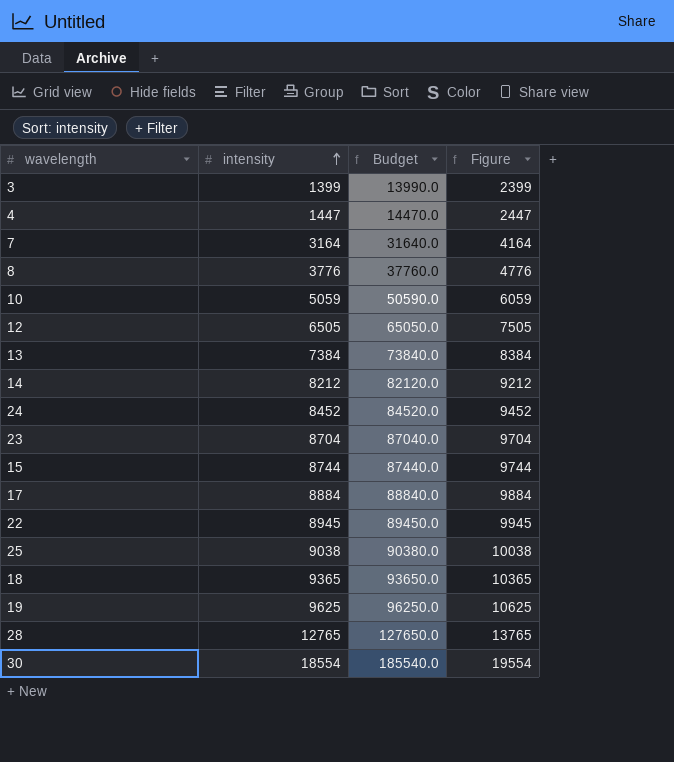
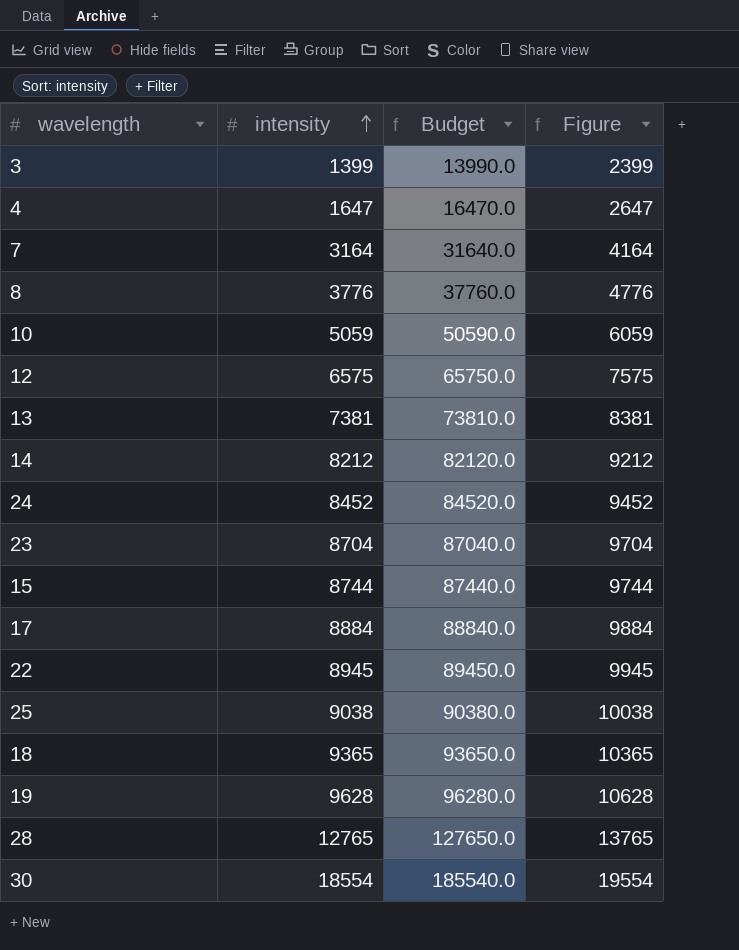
4 | intensity: 1447 -> 1647
4 | Budget: 14470.0 -> 16470.0
4 | Figure: 2447 -> 2647
12 | intensity: 6505 -> 6575
12 | Budget: 65050.0 -> 65750.0
12 | Figure: 7505 -> 7575
13 | intensity: 7384 -> 7381
13 | Budget: 73840.0 -> 73810.0
13 | Figure: 8384 -> 8381
19 | intensity: 9625 -> 9628
19 | Budget: 96250.0 -> 96280.0
19 | Figure: 10625 -> 10628

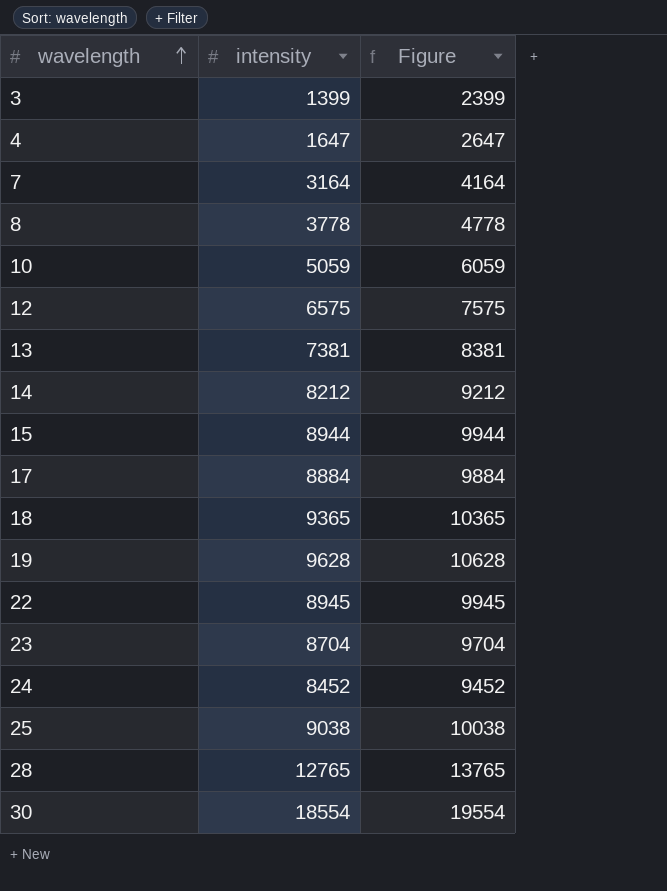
row order: intensity ascending -> wavelength ascending
column Budget | formula: [intensity] * 10 -> none
8 | intensity: 3776 -> 3778
8 | Figure: 4776 -> 4778
15 | intensity: 8744 -> 8944
15 | Figure: 9744 -> 9944

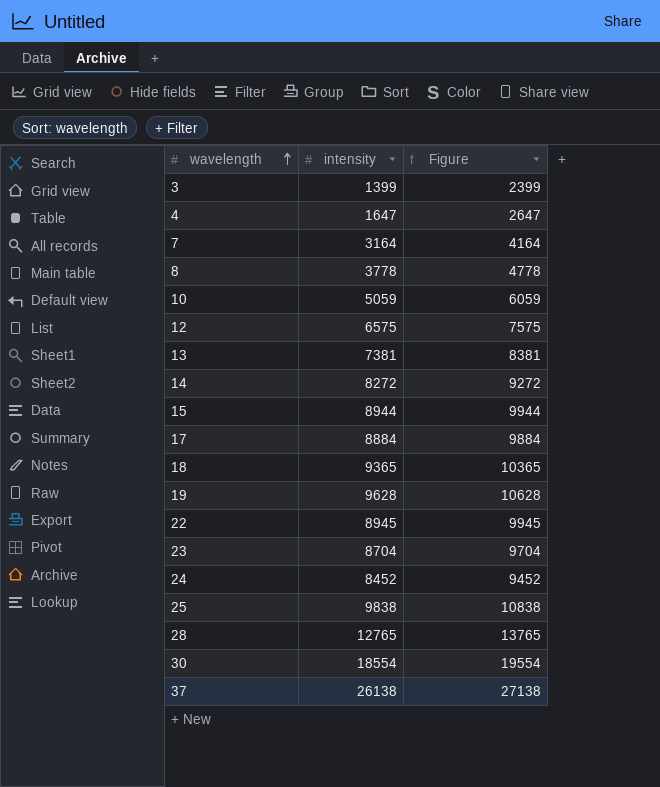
14 | intensity: 8212 -> 8272
14 | Figure: 9212 -> 9272
25 | intensity: 9038 -> 9838
25 | Figure: 10038 -> 10838
row 37: none -> 26138 | 27138

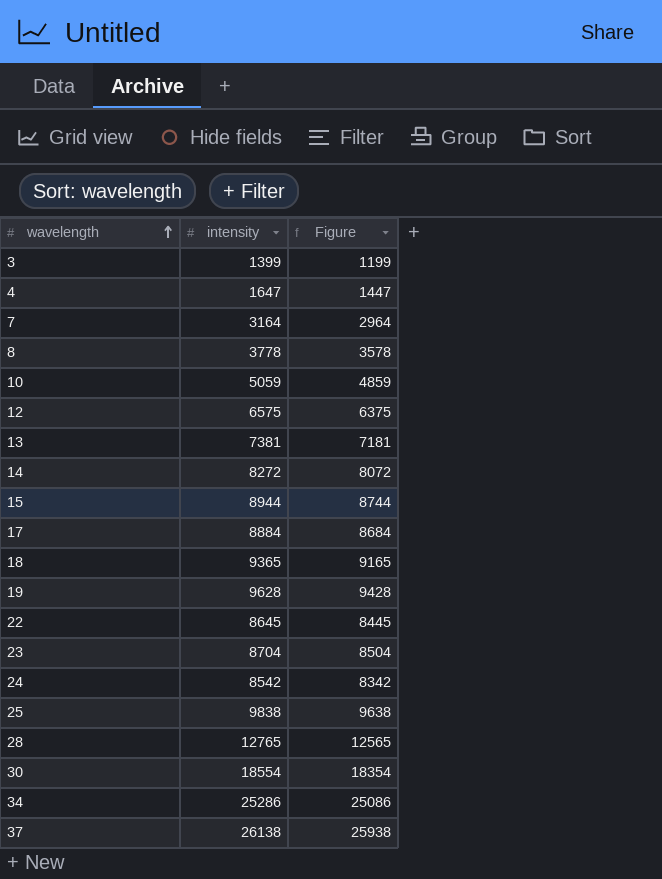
column Figure | formula: [intensity] + 1000 -> [intensity] - 200
22 | intensity: 8945 -> 8645
24 | intensity: 8452 -> 8542
row 34: none -> 25286 | 25086

